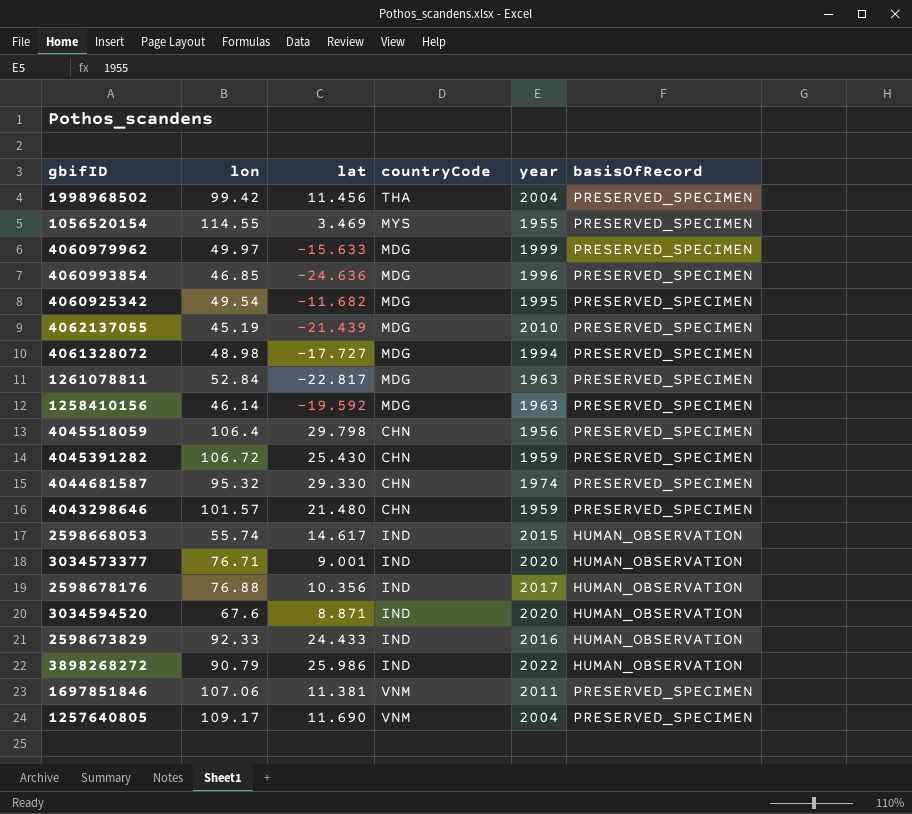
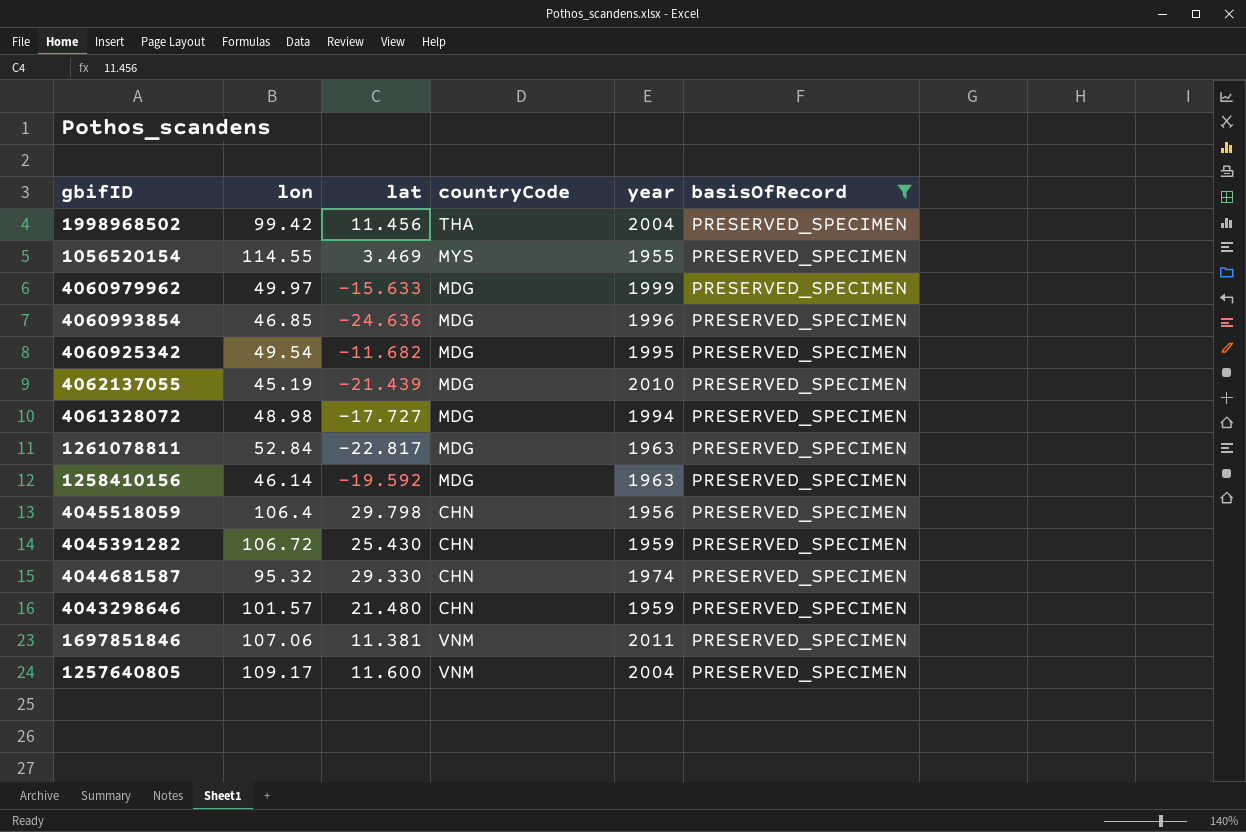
filter: none -> basisOfRecord = PRESERVED_SPECIMEN
1257640805 | lat: 11.690 -> 11.600

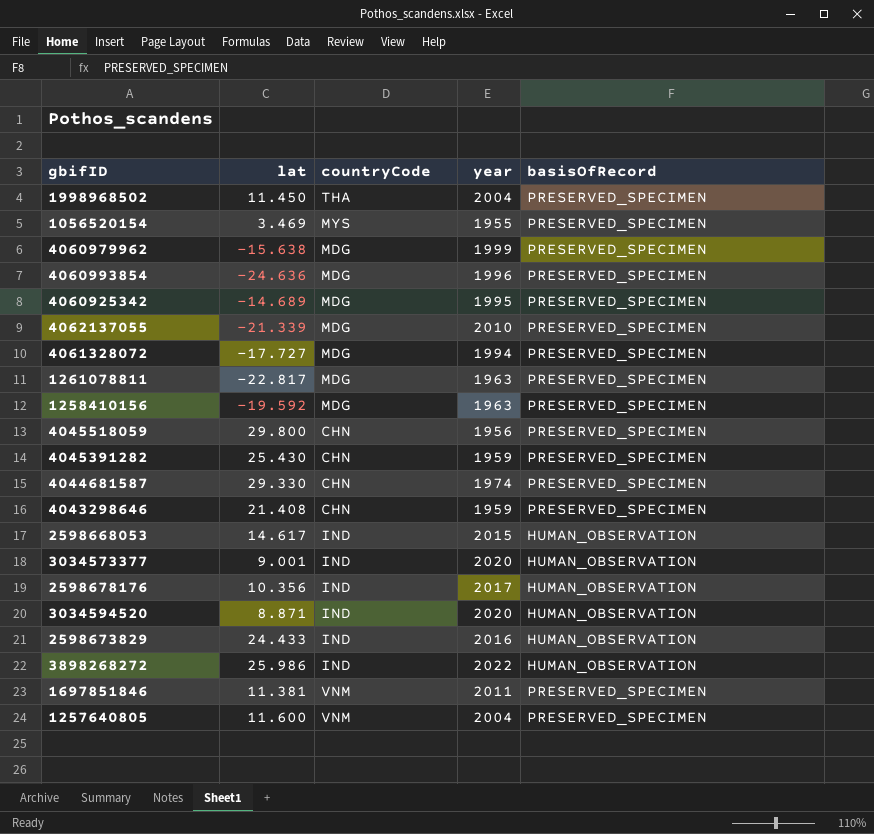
filter: basisOfRecord = PRESERVED_SPECIMEN -> none
column lon | position: 2 -> none
1998968502 | lat: 11.456 -> 11.450
4060979962 | lat: -15.633 -> -15.638
4060925342 | lat: -11.682 -> -14.689
4062137055 | lat: -21.439 -> -21.339
4045518059 | lat: 29.798 -> 29.800
4043298646 | lat: 21.480 -> 21.408

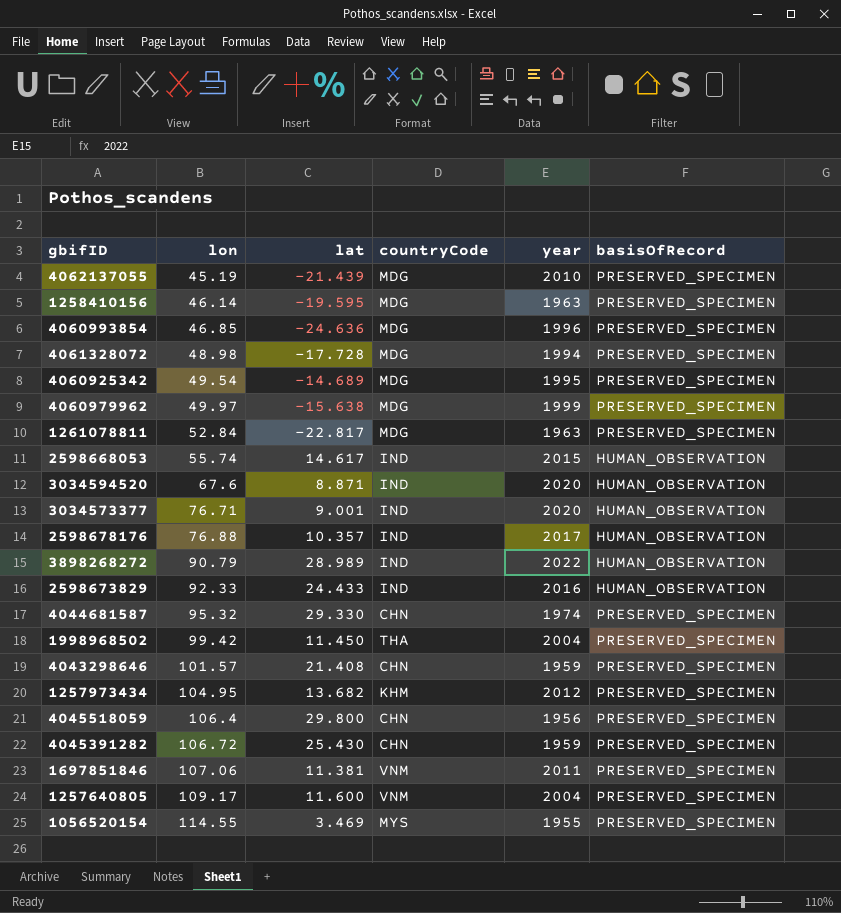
row order: none -> lon ascending
column lon | position: none -> 2
4062137055 | lat: -21.339 -> -21.439
1258410156 | lat: -19.592 -> -19.595
4061328072 | lat: -17.727 -> -17.728
2598678176 | lat: 10.356 -> 10.357
3898268272 | lat: 25.986 -> 28.989
row 1257973434: none -> 104.95 | 13.682 | KHM | 2012 | PRESERVED_SPECIMEN

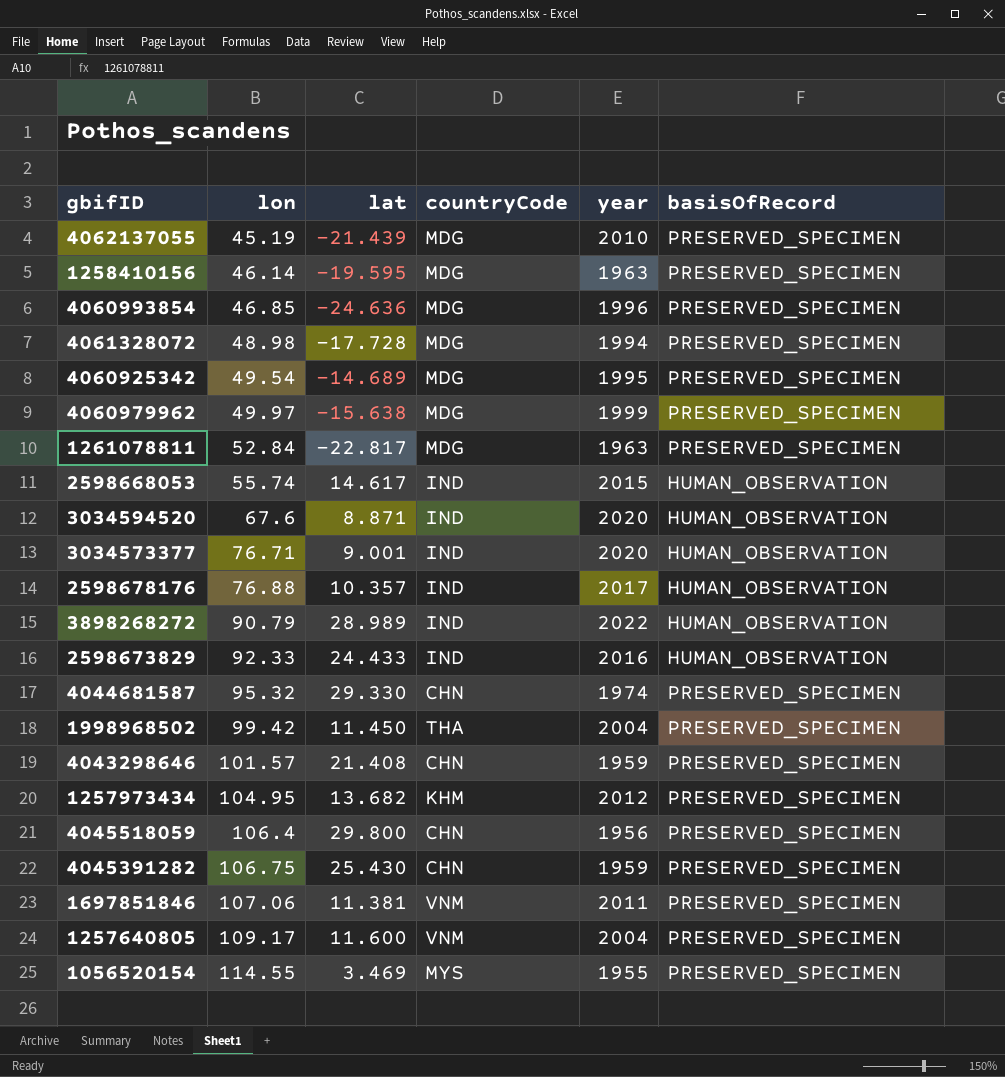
4045391282 | lon: 106.72 -> 106.75

